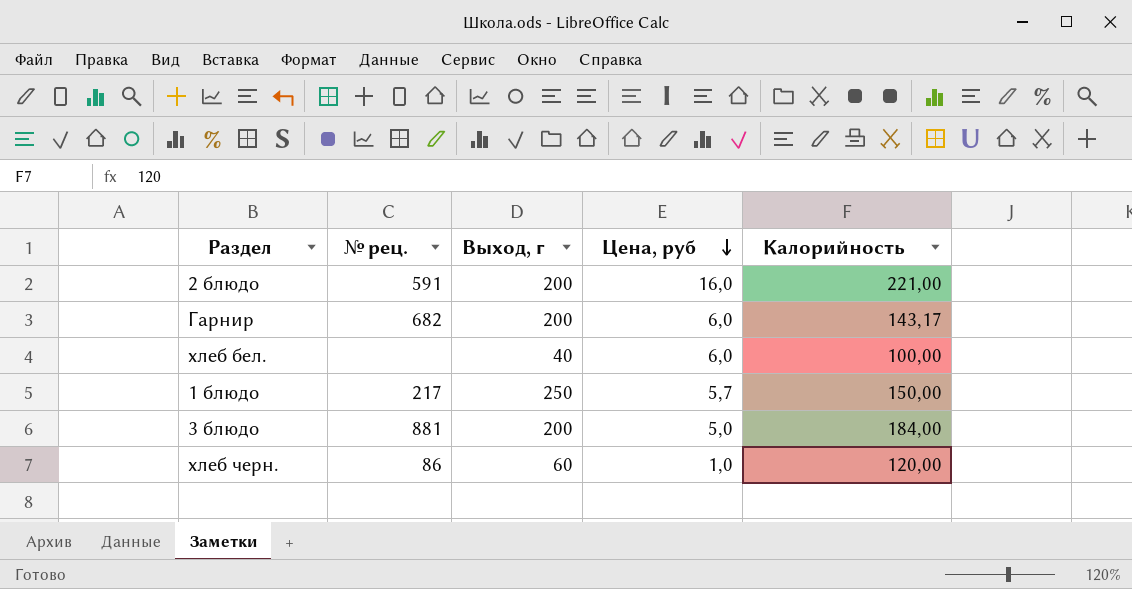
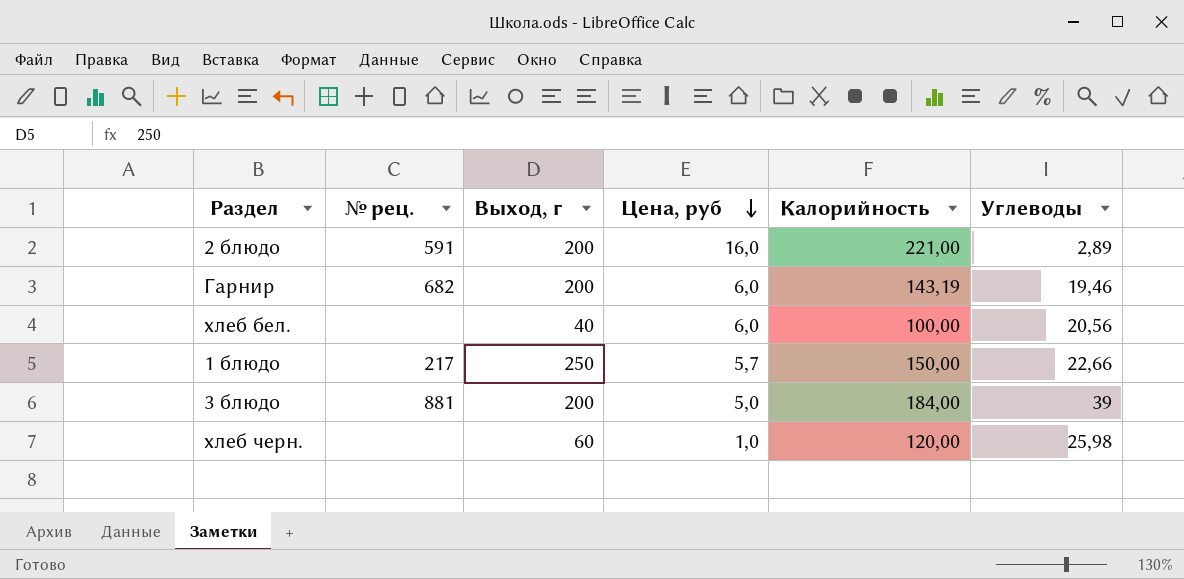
column Углеводы | position: none -> 6
Гарнир | Калорийность: 143,17 -> 143,19
хлеб черн. | № рец.: 86 -> none

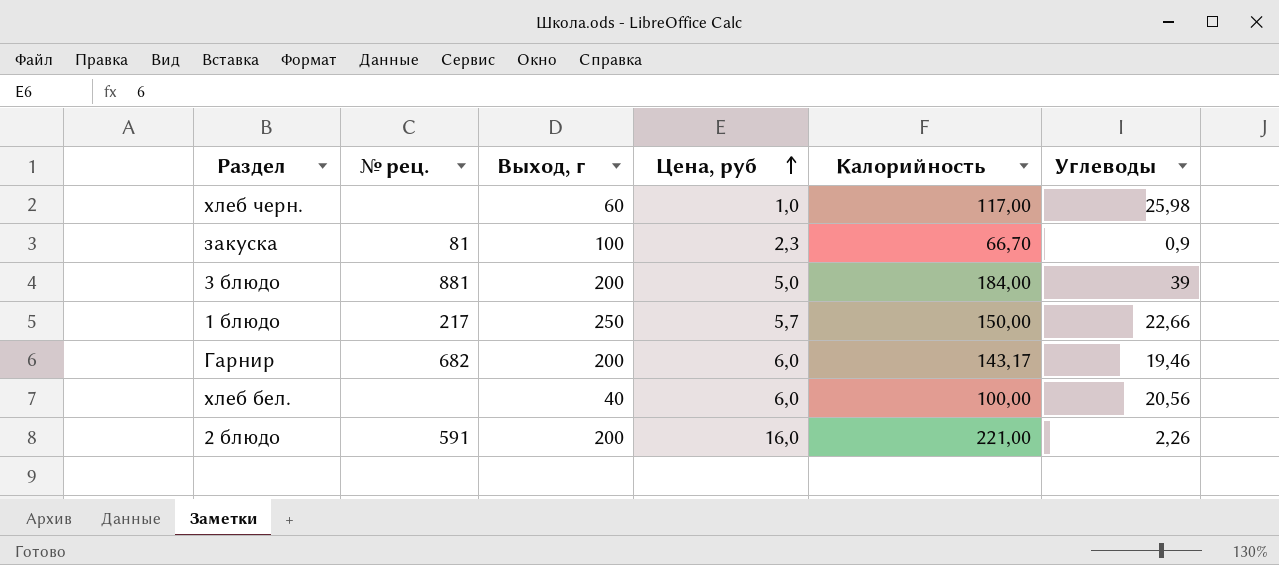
row order: Цена, руб descending -> Цена, руб ascending
хлеб черн. | Калорийность: 120,00 -> 117,00
row закуска: none -> 81 | 100 | 2,3 | 66,70 | 0,9
Гарнир | Калорийность: 143,19 -> 143,17
2 блюдо | Углеводы: 2,89 -> 2,26

